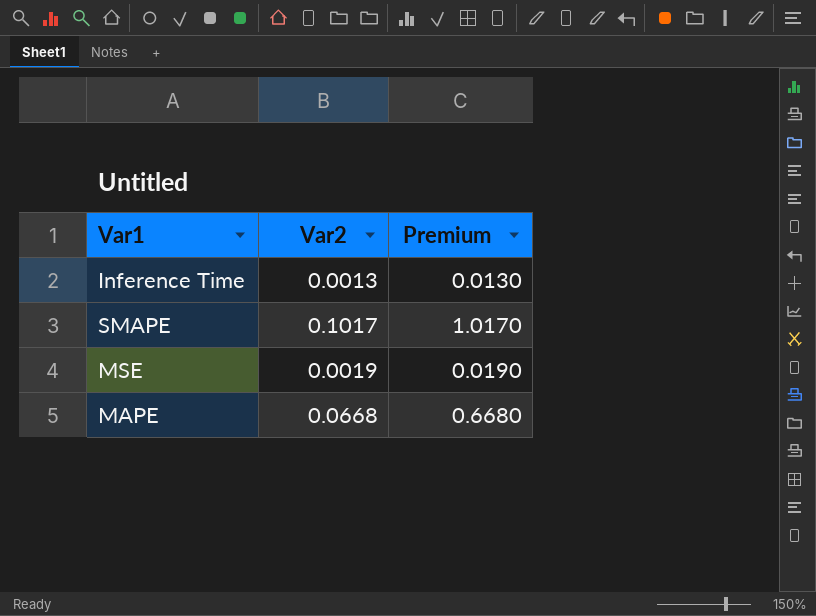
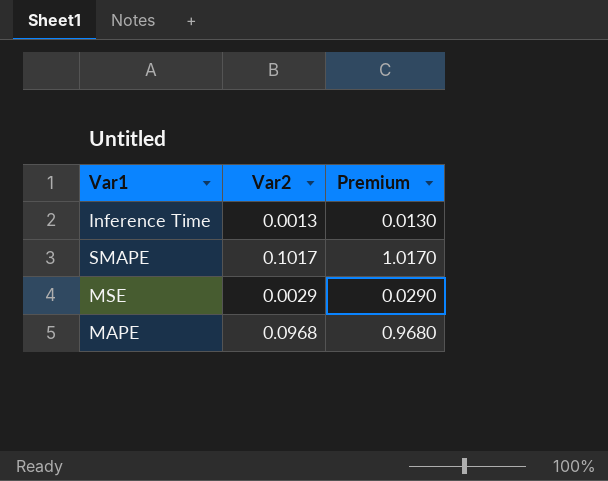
MSE | Var2: 0.0019 -> 0.0029
MSE | Premium: 0.0190 -> 0.0290
MAPE | Var2: 0.0668 -> 0.0968
MAPE | Premium: 0.6680 -> 0.9680

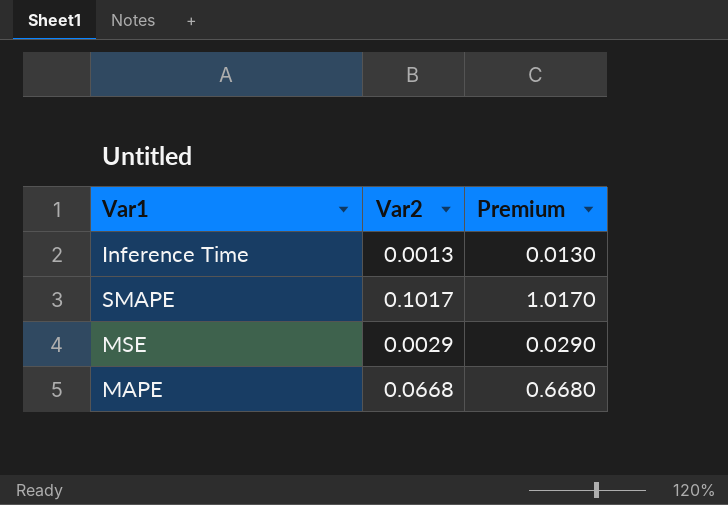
MAPE | Var2: 0.0968 -> 0.0668
MAPE | Premium: 0.9680 -> 0.6680

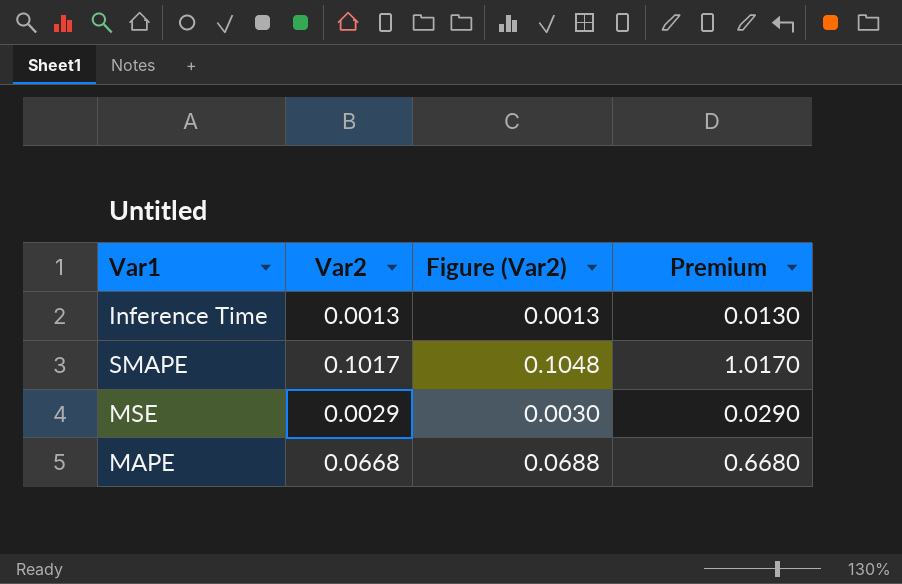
column Figure (Var2) | formula: none -> [Var2] * 1.03

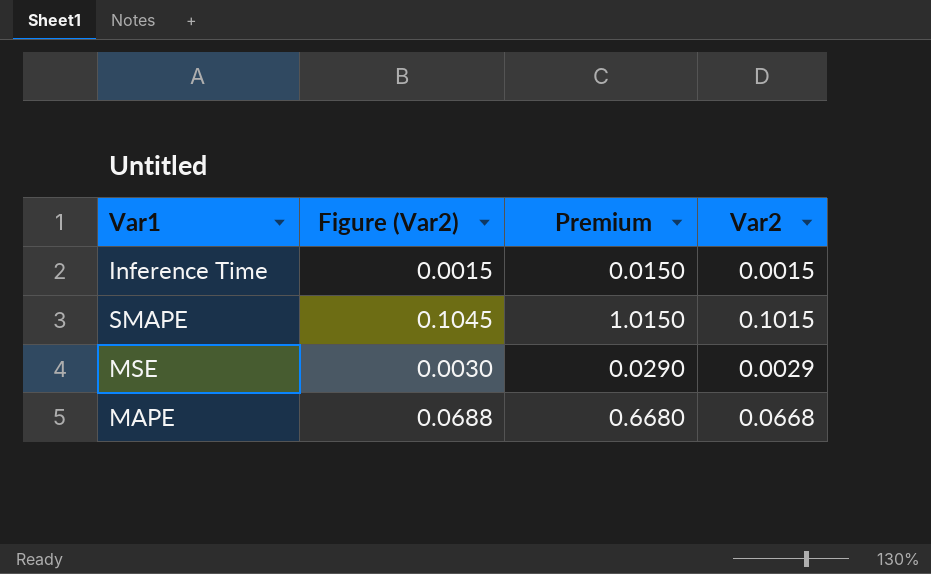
column Var2 | position: 2 -> 4
Inference Time | Figure (Var2): 0.0013 -> 0.0015
Inference Time | Premium: 0.0130 -> 0.0150
Inference Time | Var2: 0.0013 -> 0.0015
SMAPE | Figure (Var2): 0.1048 -> 0.1045
SMAPE | Premium: 1.0170 -> 1.0150
SMAPE | Var2: 0.1017 -> 0.1015

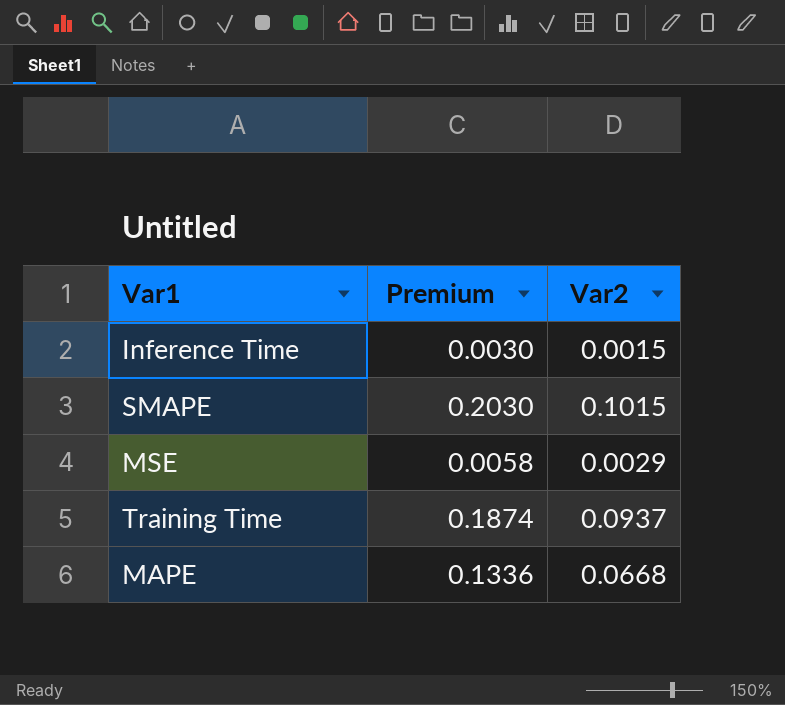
column Figure (Var2) | formula: [Var2] * 1.03 -> none
column Premium | formula: [Var2] * 10 -> [Var2] * 2
row Training Time: none -> 0.1874 | 0.0937

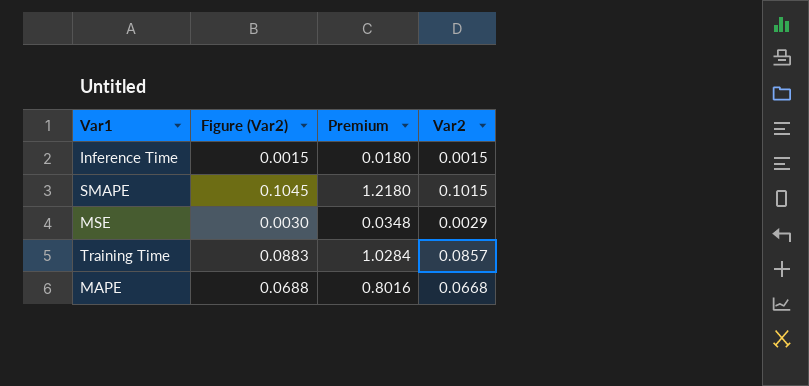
column Figure (Var2) | formula: none -> [Var2] * 1.03
column Premium | formula: [Var2] * 2 -> [Var2] * 12
Training Time | Var2: 0.0937 -> 0.0857

